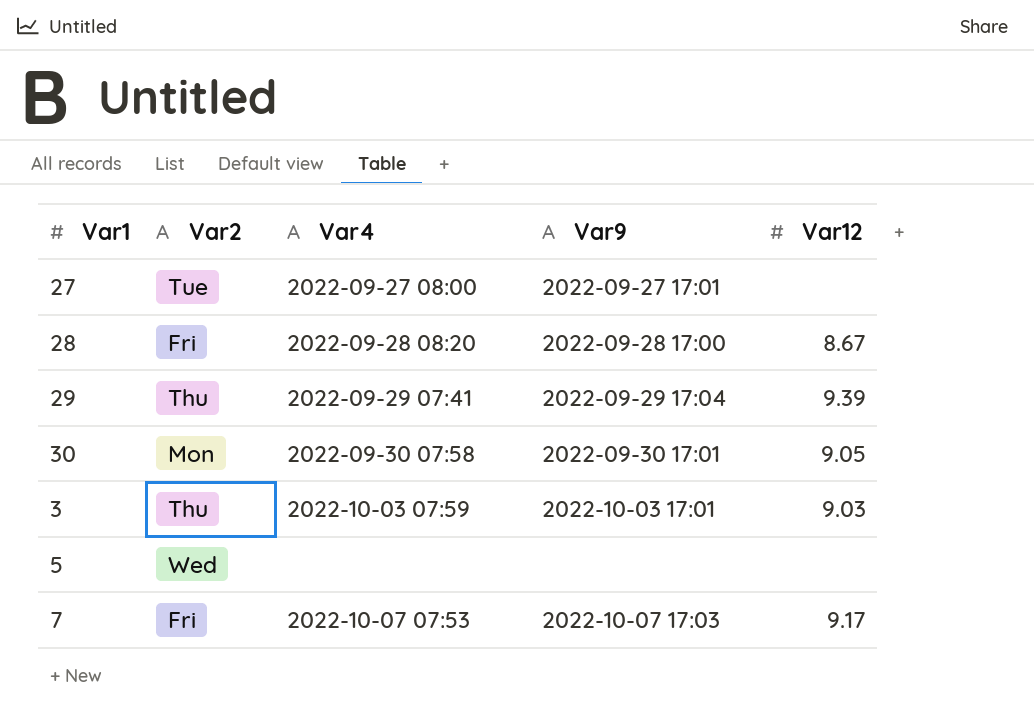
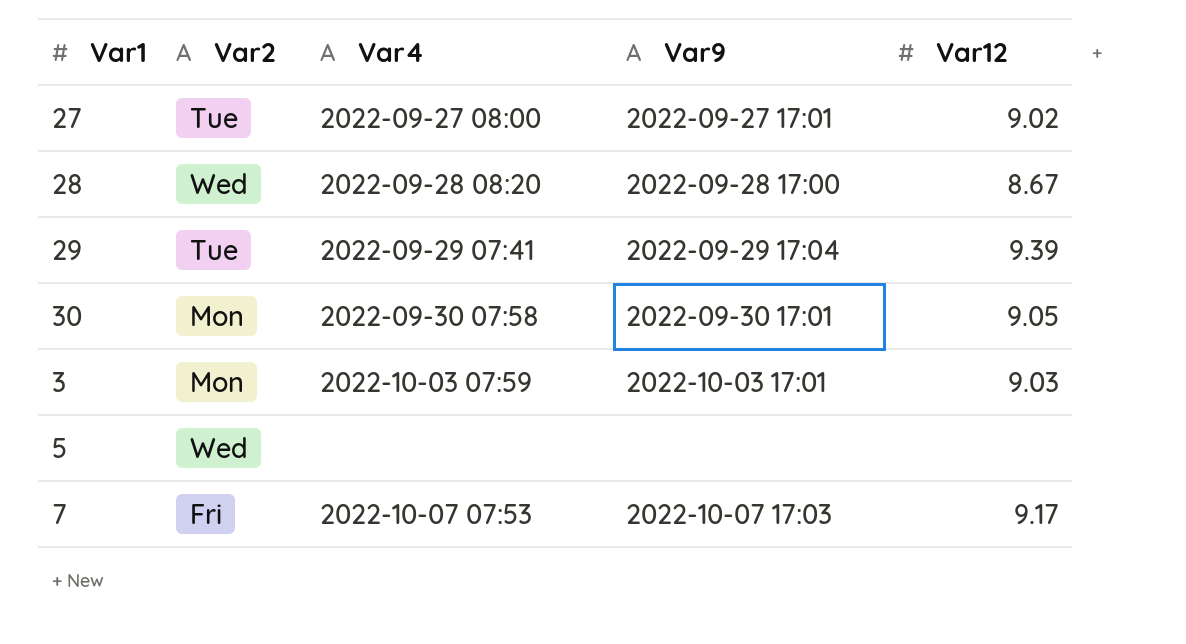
27 | Var12: none -> 9.02
28 | Var2: Fri -> Wed
29 | Var2: Thu -> Tue
3 | Var2: Thu -> Mon

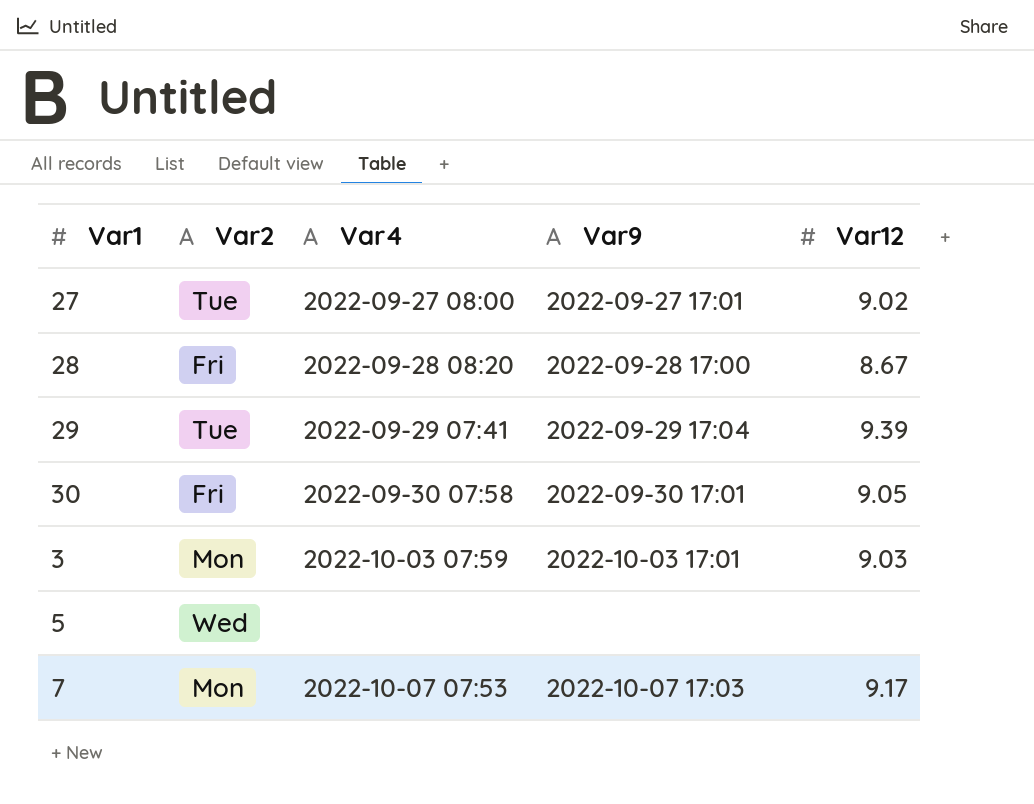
28 | Var2: Wed -> Fri
30 | Var2: Mon -> Fri
7 | Var2: Fri -> Mon

